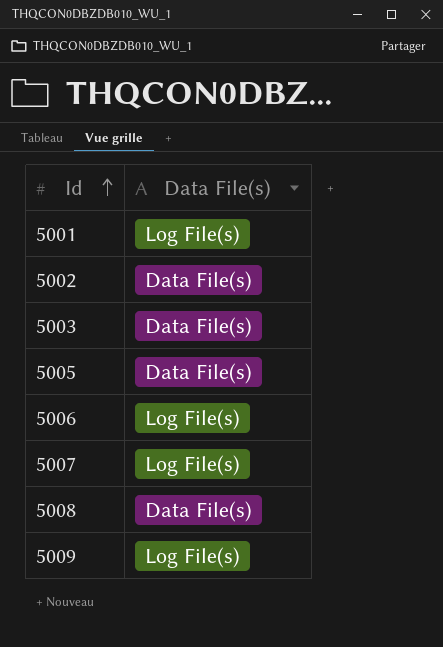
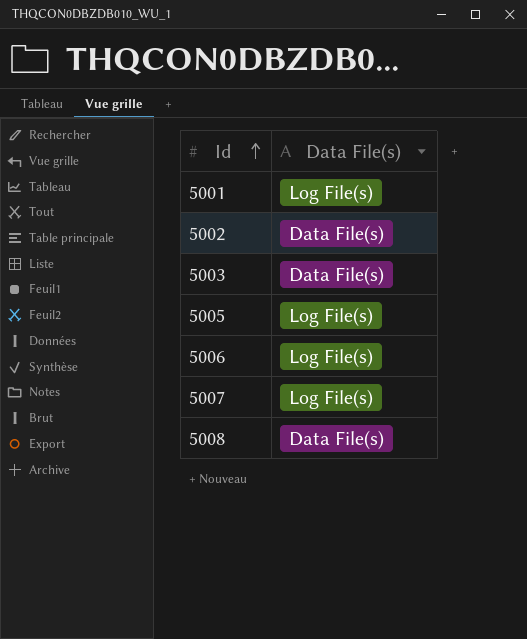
row 5009: Log File(s) -> none
5005 | Data File(s): Data File(s) -> Log File(s)

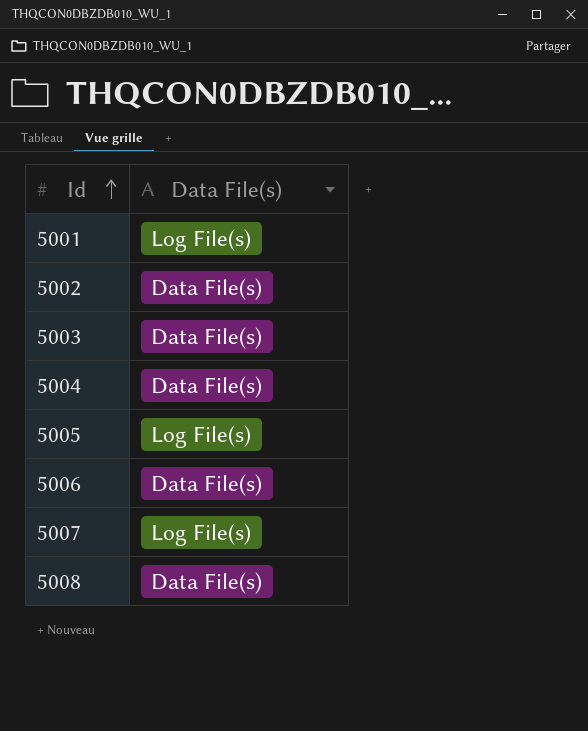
row 5004: none -> Data File(s)
5006 | Data File(s): Log File(s) -> Data File(s)

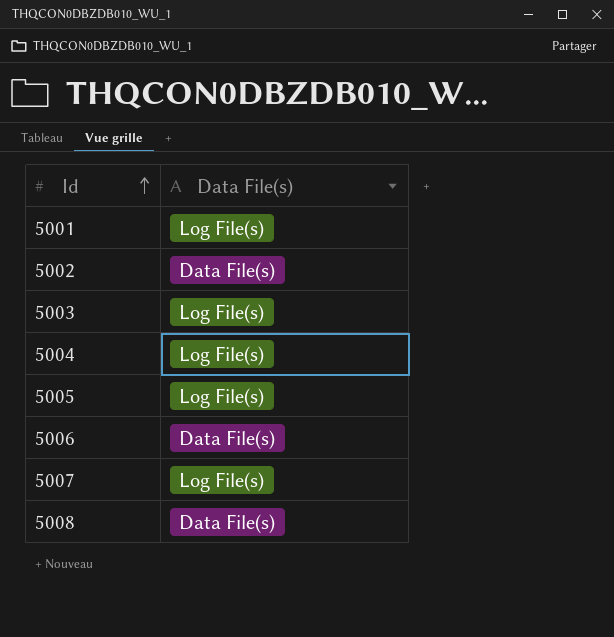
5003 | Data File(s): Data File(s) -> Log File(s)
5004 | Data File(s): Data File(s) -> Log File(s)

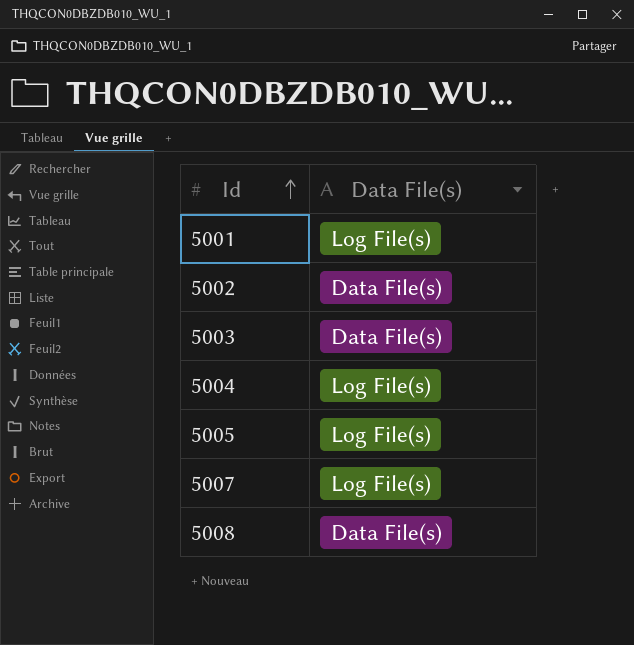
row 5006: Data File(s) -> none
5003 | Data File(s): Log File(s) -> Data File(s)

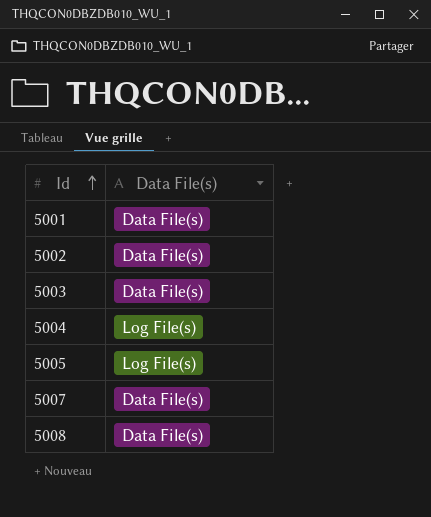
5001 | Data File(s): Log File(s) -> Data File(s)
5007 | Data File(s): Log File(s) -> Data File(s)

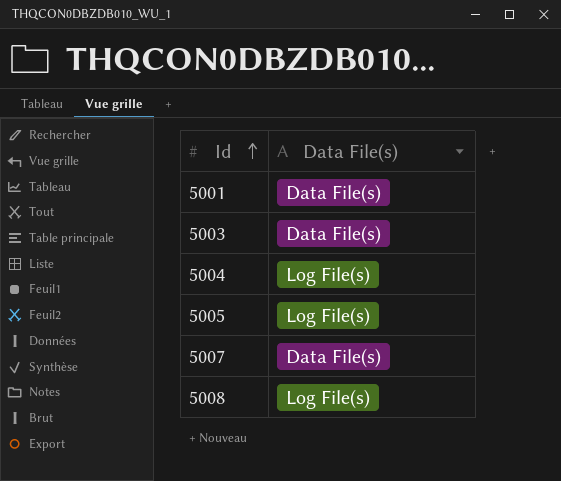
row 5002: Data File(s) -> none
5008 | Data File(s): Data File(s) -> Log File(s)

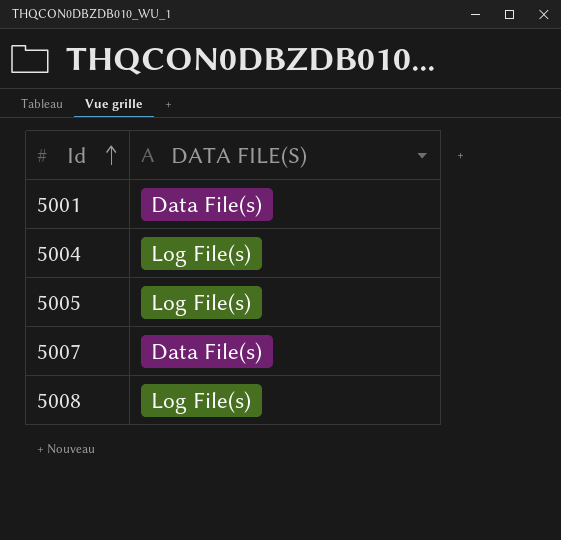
column name: Data File(s) -> DATA FILE(S)
row 5003: Data File(s) -> none

